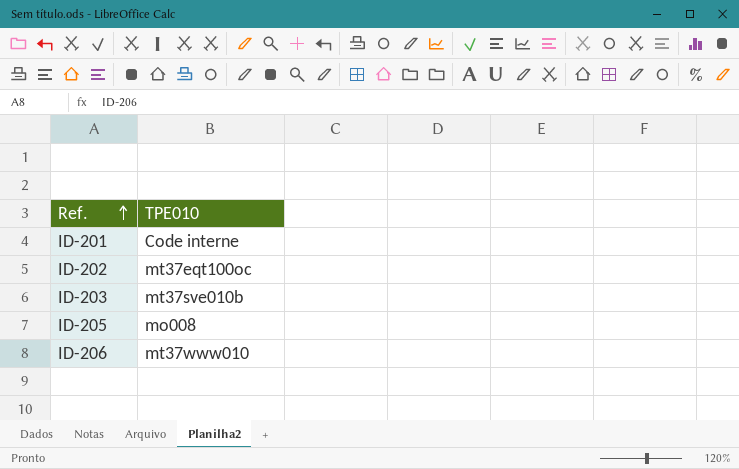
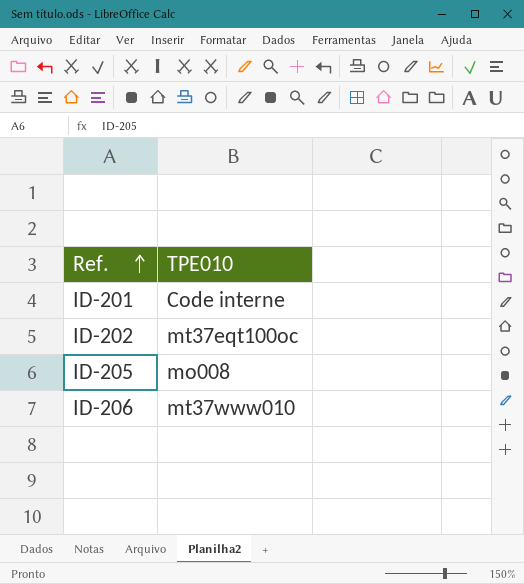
row ID-203: mt37sve010b -> none

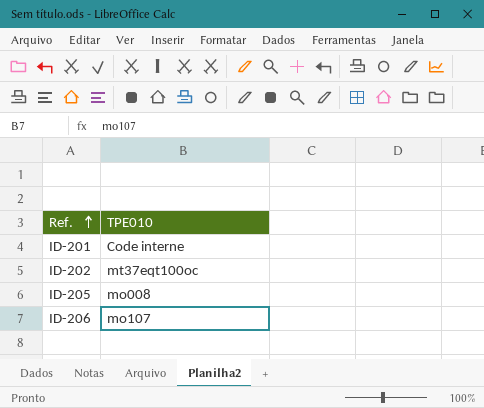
ID-206 | TPE010: mt37www010 -> mo107

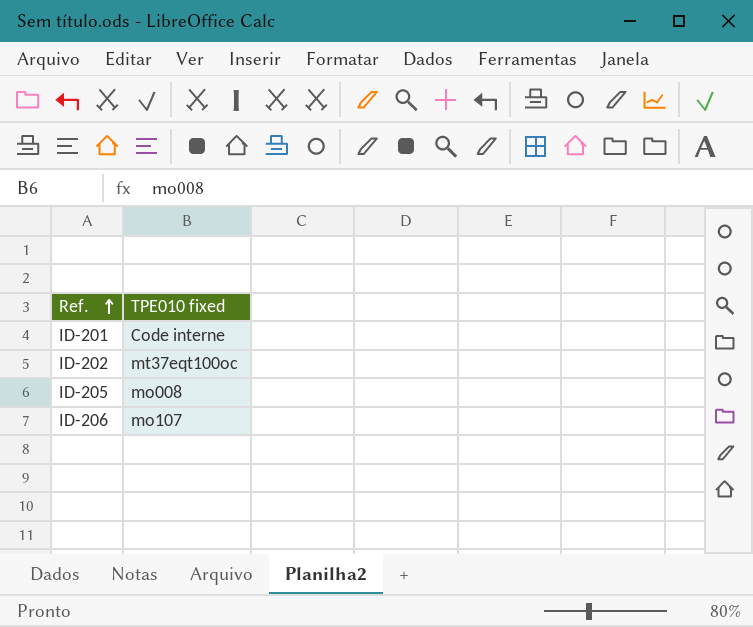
column name: TPE010 -> TPE010 fixed

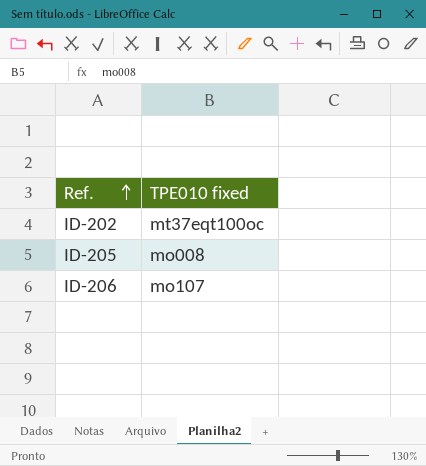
row ID-201: Code interne -> none

